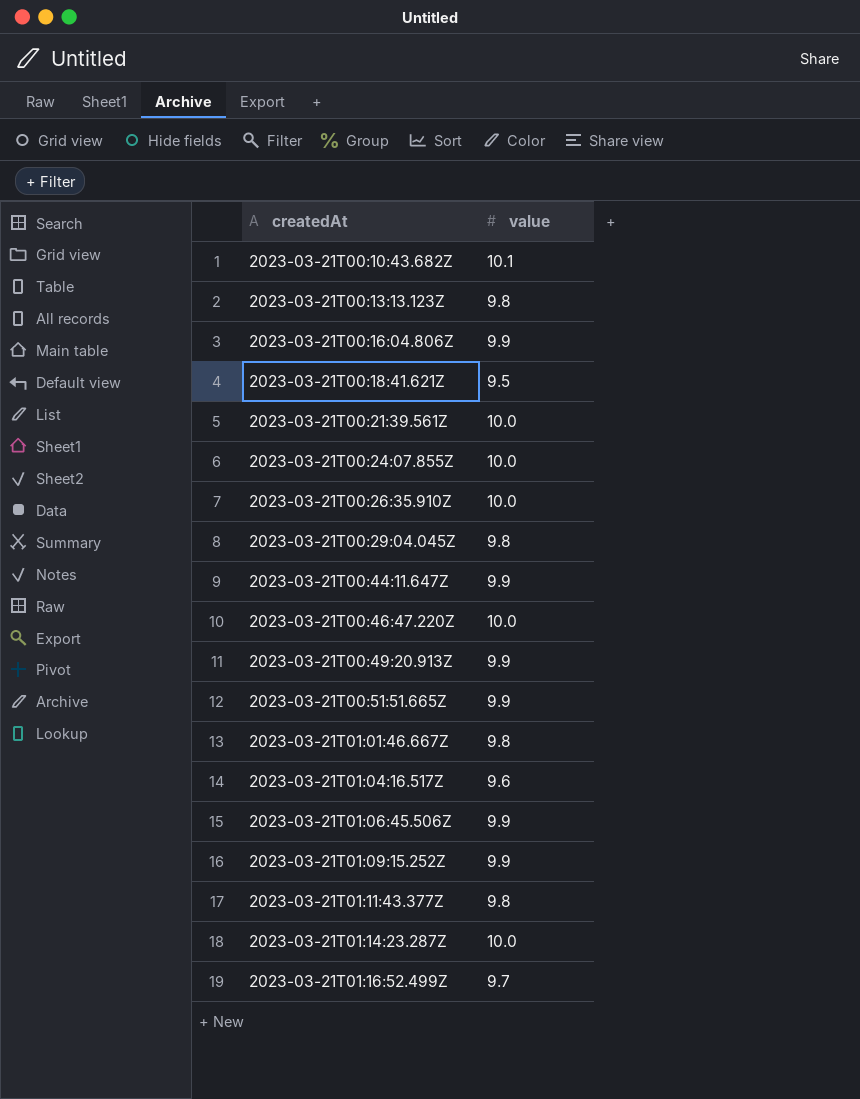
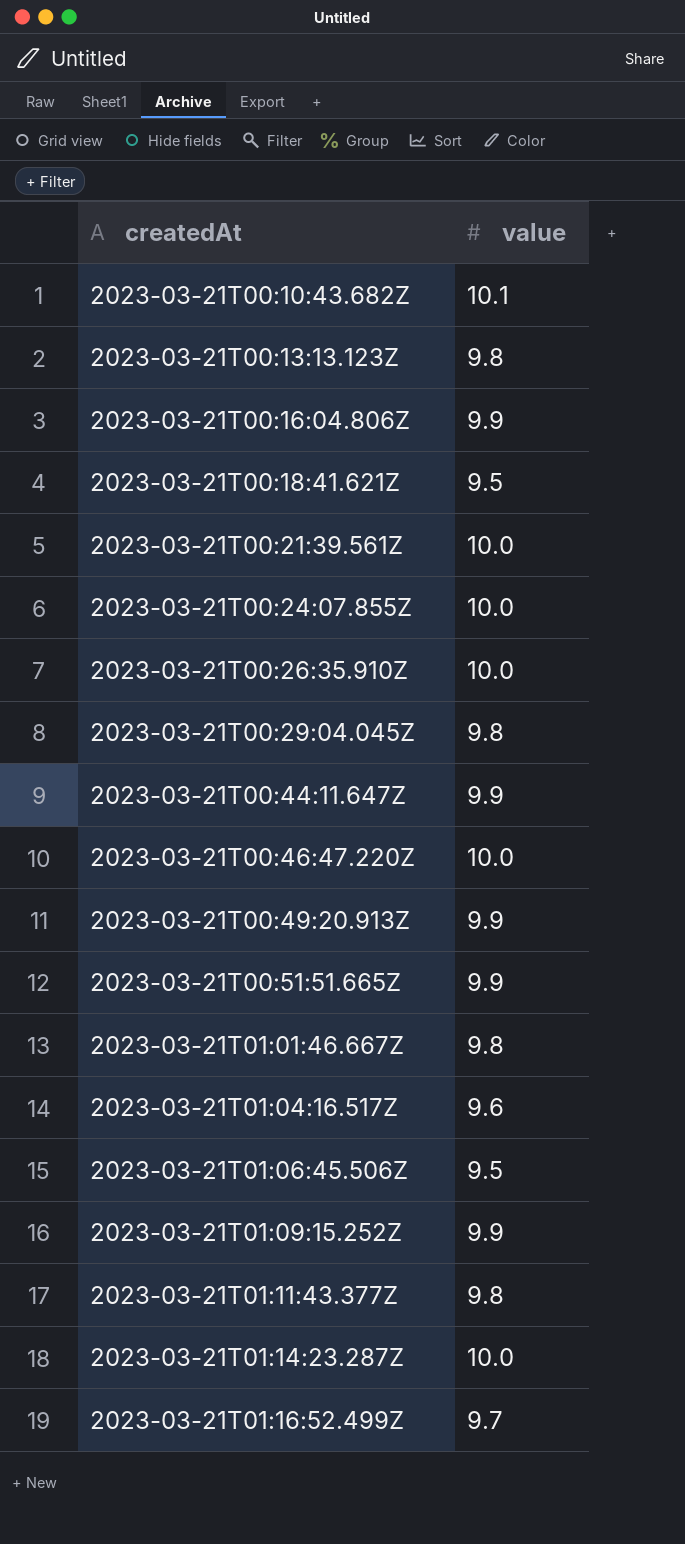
2023-03-21T01:06:45.506Z | value: 9.9 -> 9.5

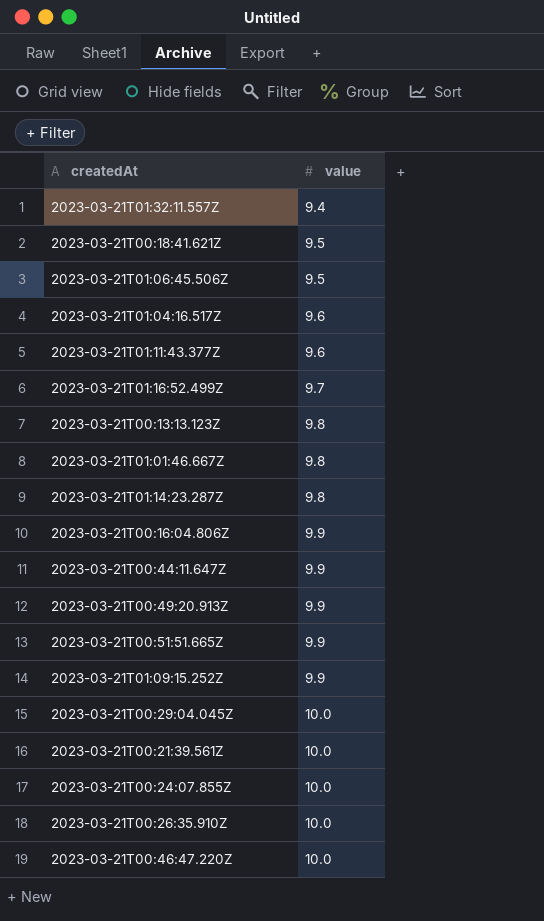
row order: createdAt ascending -> value ascending
row 2023-03-21T00:10:43.682Z: 10.1 -> none
row 2023-03-21T01:32:11.557Z: none -> 9.4
2023-03-21T01:11:43.377Z | value: 9.8 -> 9.6
2023-03-21T01:14:23.287Z | value: 10.0 -> 9.8
2023-03-21T00:29:04.045Z | value: 9.8 -> 10.0

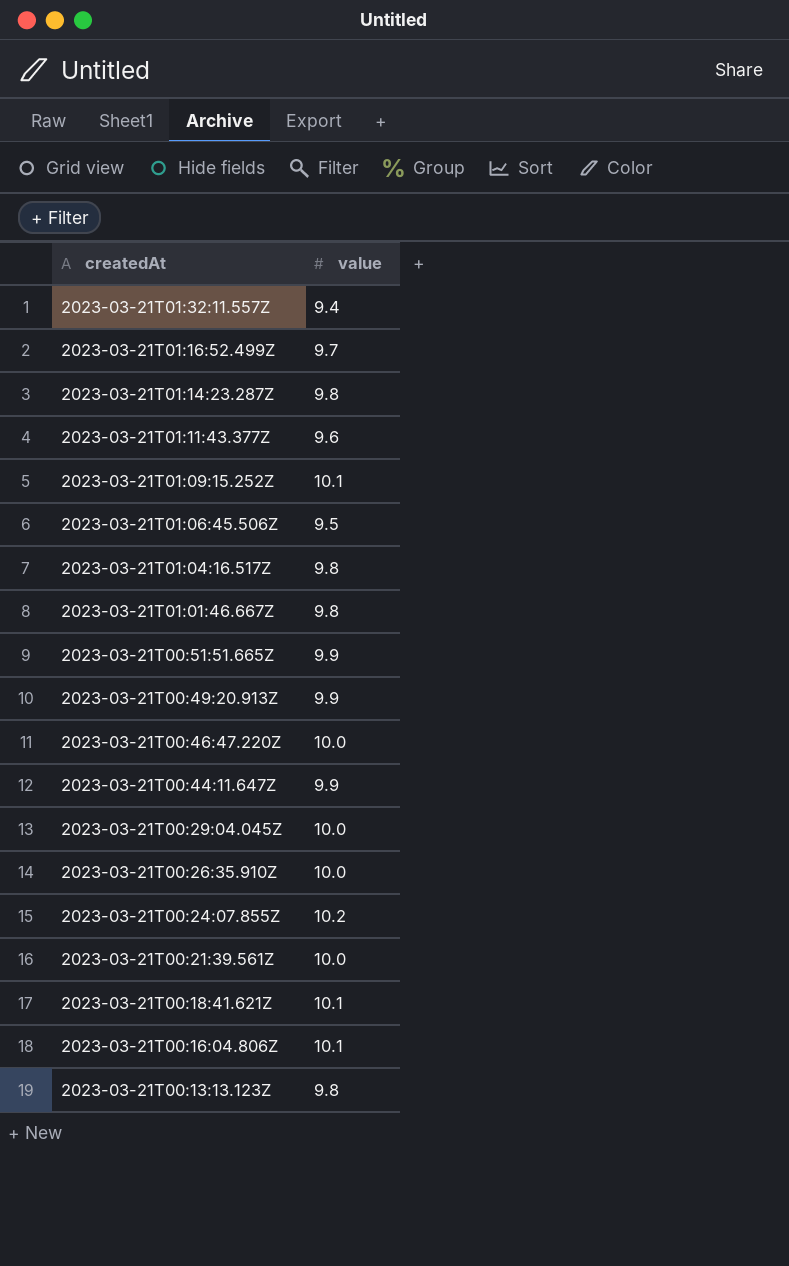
row order: value ascending -> createdAt descending
2023-03-21T01:09:15.252Z | value: 9.9 -> 10.1
2023-03-21T01:04:16.517Z | value: 9.6 -> 9.8
2023-03-21T00:24:07.855Z | value: 10.0 -> 10.2
2023-03-21T00:18:41.621Z | value: 9.5 -> 10.1
2023-03-21T00:16:04.806Z | value: 9.9 -> 10.1

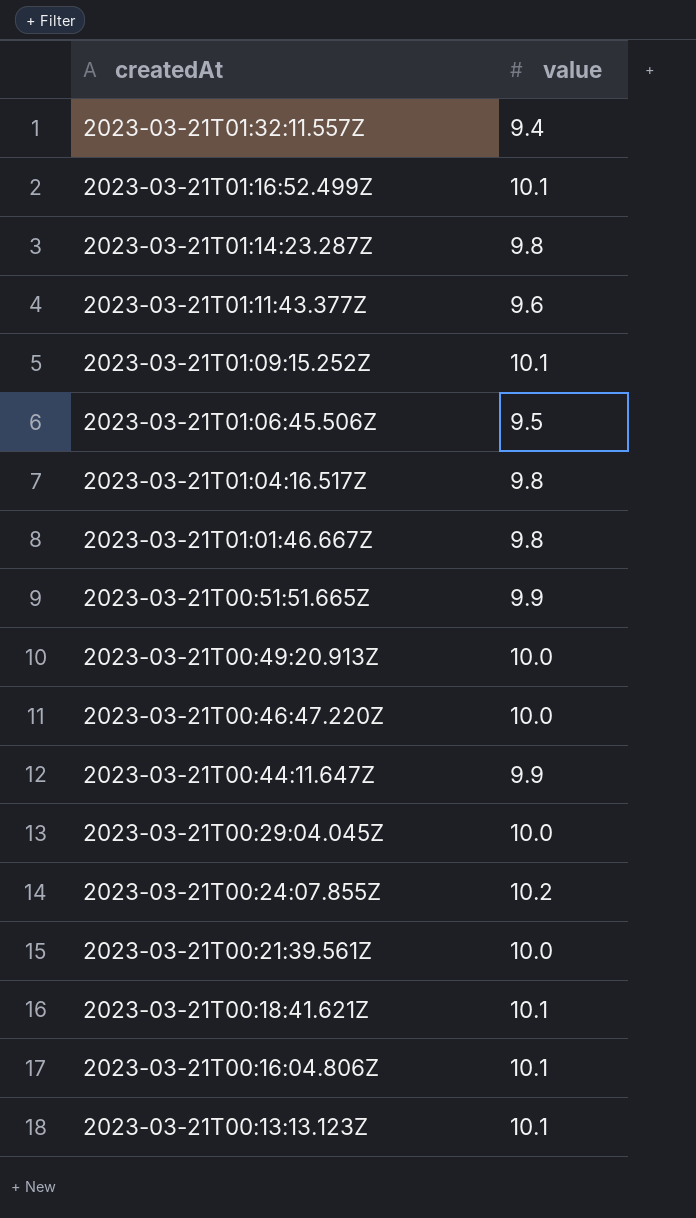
row 2023-03-21T00:26:35.910Z: 10.0 -> none
2023-03-21T01:16:52.499Z | value: 9.7 -> 10.1
2023-03-21T00:49:20.913Z | value: 9.9 -> 10.0
2023-03-21T00:13:13.123Z | value: 9.8 -> 10.1

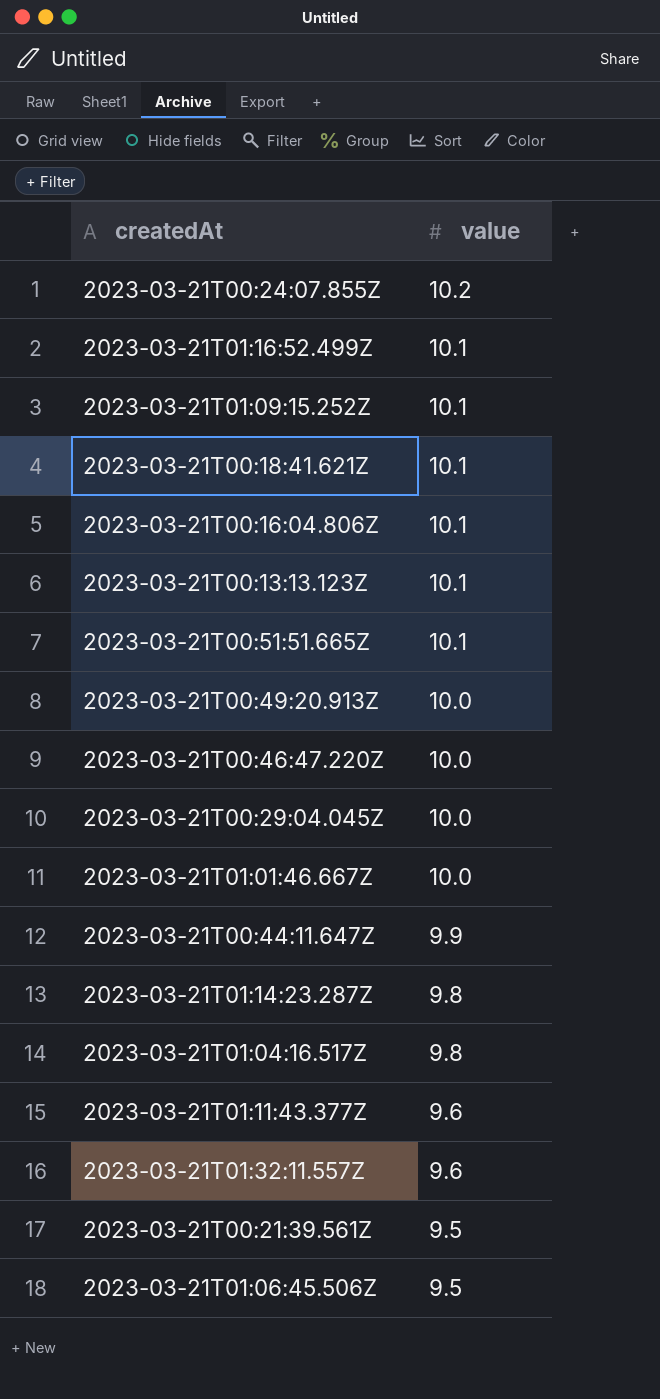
row order: createdAt descending -> value descending
2023-03-21T00:51:51.665Z | value: 9.9 -> 10.1
2023-03-21T01:01:46.667Z | value: 9.8 -> 10.0
2023-03-21T01:32:11.557Z | value: 9.4 -> 9.6
2023-03-21T00:21:39.561Z | value: 10.0 -> 9.5

